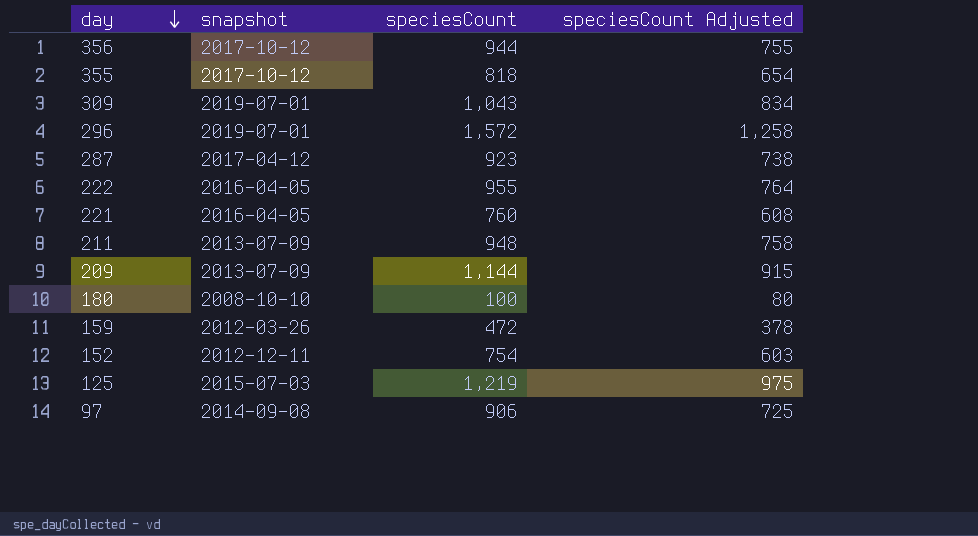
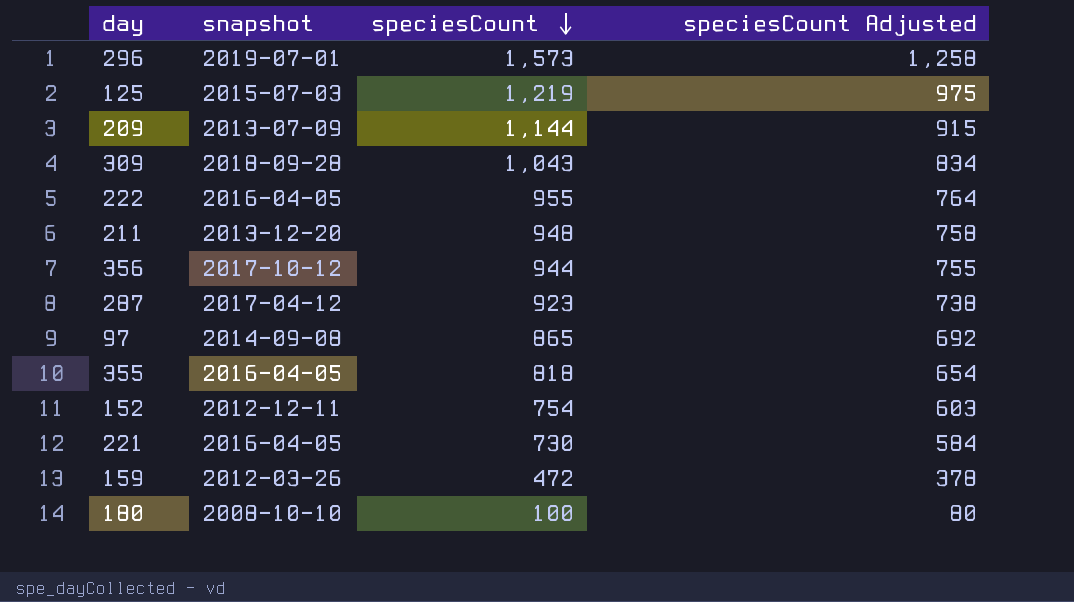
row order: day descending -> speciesCount descending
296 | speciesCount: 1,572 -> 1,573
309 | snapshot: 2019-07-01 -> 2018-09-28
211 | snapshot: 2013-07-09 -> 2013-12-20
97 | speciesCount: 906 -> 865
97 | speciesCount Adjusted: 725 -> 692
355 | snapshot: 2017-10-12 -> 2016-04-05
221 | speciesCount: 760 -> 730
221 | speciesCount Adjusted: 608 -> 584

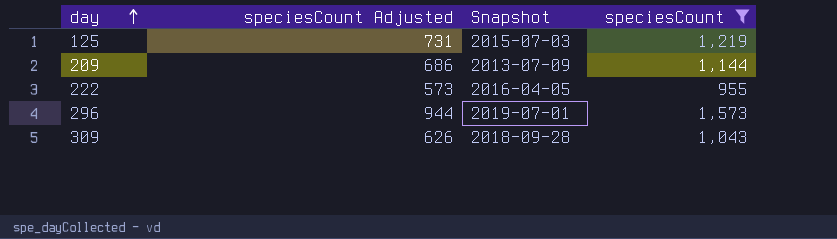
filter: none -> speciesCount >= 955
row order: speciesCount descending -> day ascending
column speciesCount Adjusted | formula: [speciesCount] * 0.8 -> [speciesCount] * 0.6
column speciesCount Adjusted | position: 4 -> 2
column name: snapshot -> Snapshot

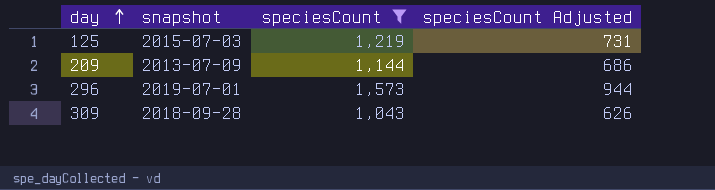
column name: Snapshot -> snapshot
column speciesCount Adjusted | position: 2 -> 4
row 222: 573 | 2016-04-05 | 955 -> none

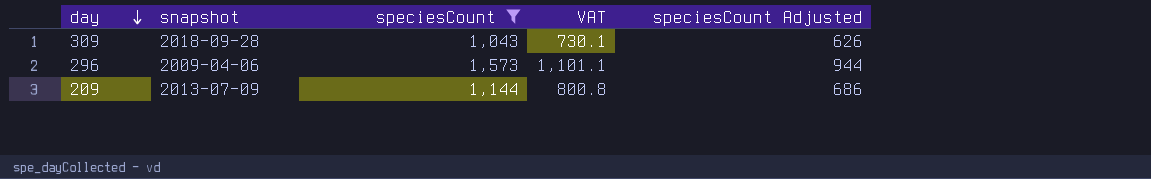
row order: day ascending -> day descending
column VAT | formula: none -> [speciesCount] * 0.7
row 125: 2015-07-03 | 1,219 | 731 -> none
296 | snapshot: 2019-07-01 -> 2009-04-06

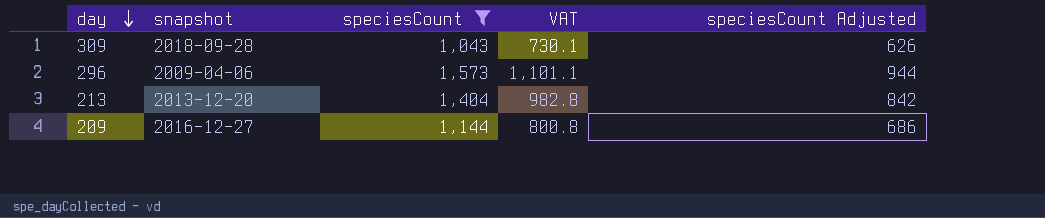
row 213: none -> 2013-12-20 | 1,404 | 982.8 | 842
209 | snapshot: 2013-07-09 -> 2016-12-27

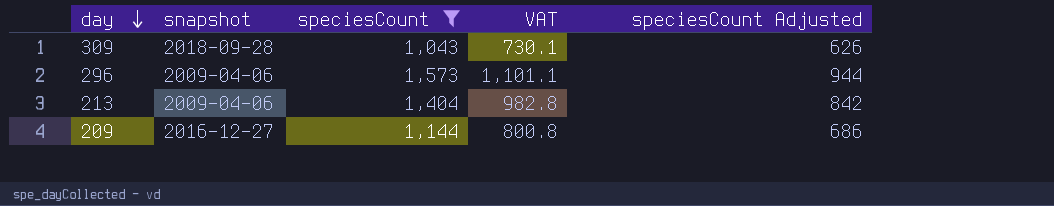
213 | snapshot: 2013-12-20 -> 2009-04-06

